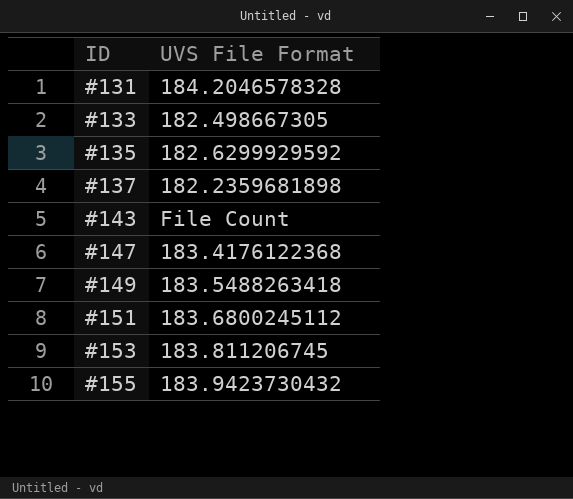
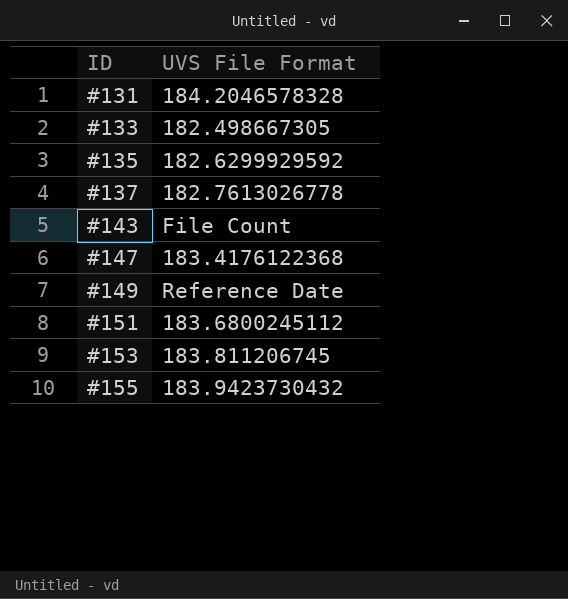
#137 | UVS File Format: 182.2359681898 -> 182.7613026778
#149 | UVS File Format: 183.5488263418 -> Reference Date

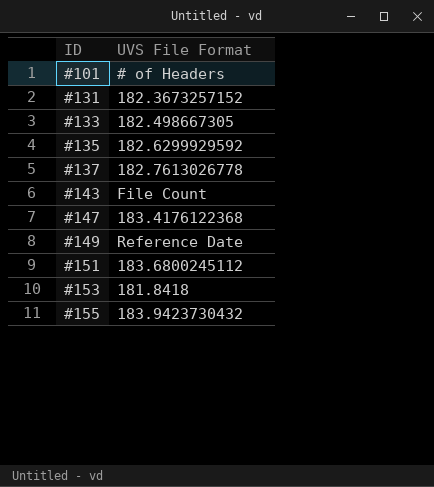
row #101: none -> # of Headers
#131 | UVS File Format: 184.2046578328 -> 182.3673257152
#153 | UVS File Format: 183.811206745 -> 181.8418

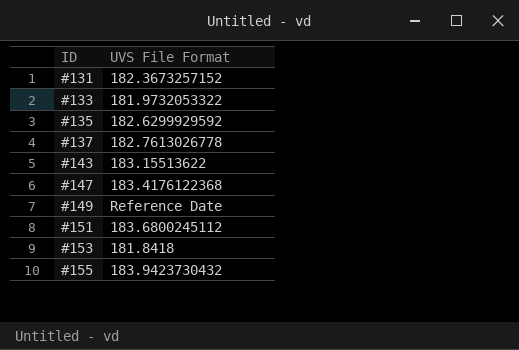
row #101: # of Headers -> none
#133 | UVS File Format: 182.498667305 -> 181.9732053322
#143 | UVS File Format: File Count -> 183.15513622

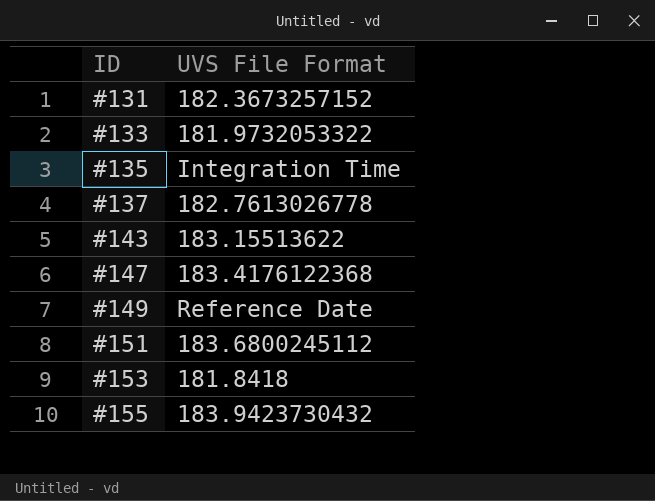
#135 | UVS File Format: 182.6299929592 -> Integration Time

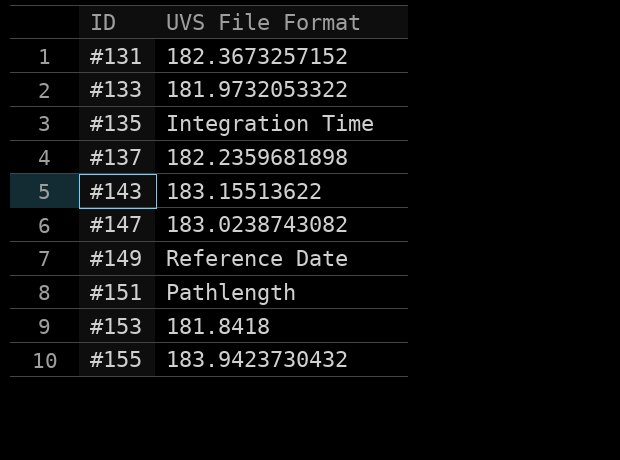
#137 | UVS File Format: 182.7613026778 -> 182.2359681898
#147 | UVS File Format: 183.4176122368 -> 183.0238743082
#151 | UVS File Format: 183.6800245112 -> Pathlength

